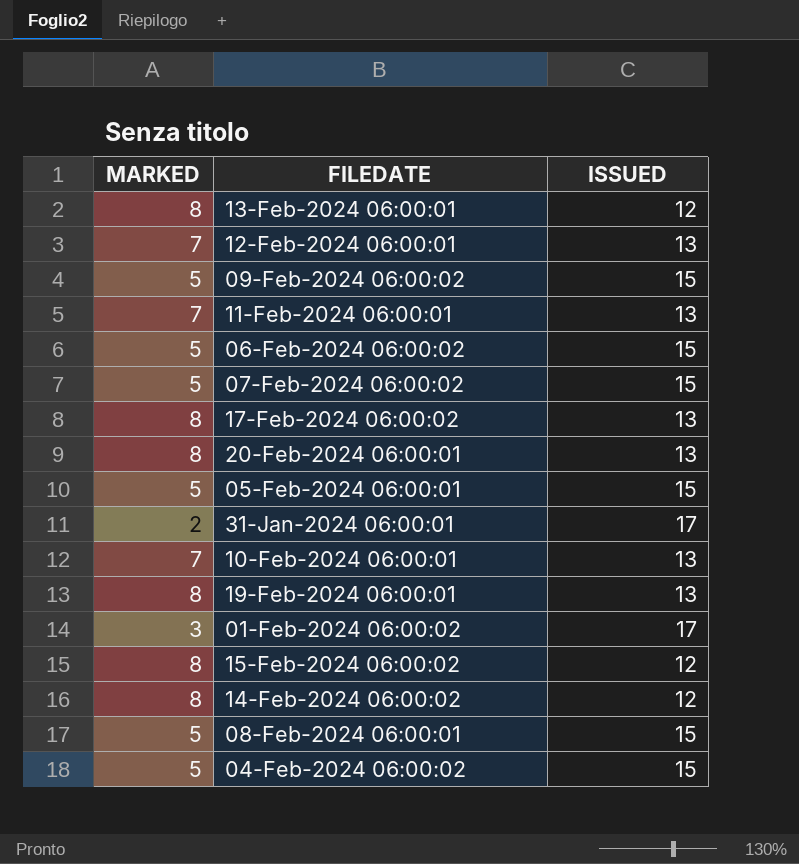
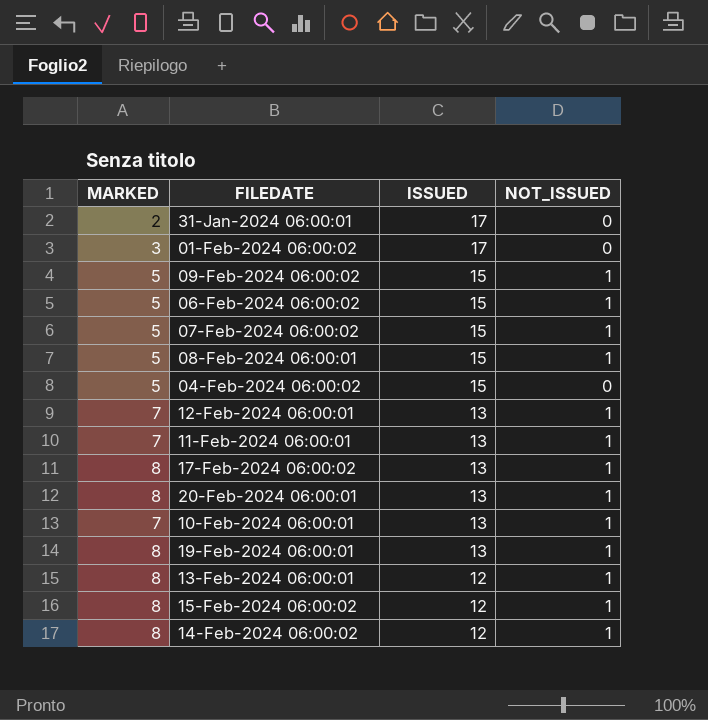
row order: none -> ISSUED descending
column NOT_ISSUED | position: none -> 4
row 05-Feb-2024 06:00:01: 5 | 15 -> none

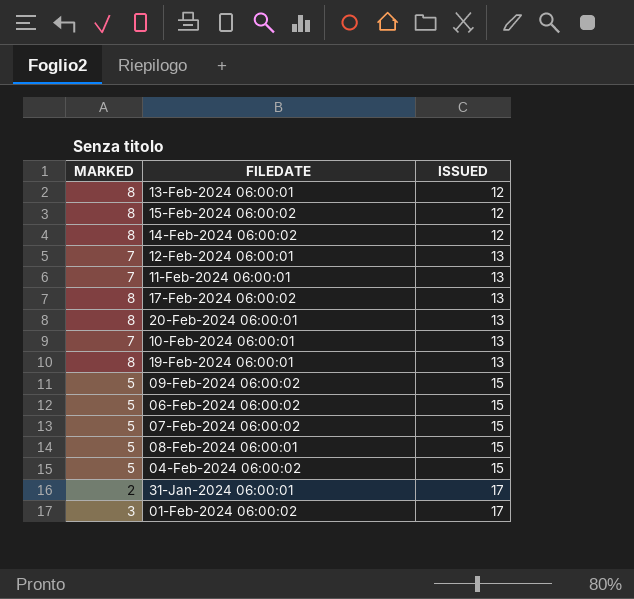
row order: ISSUED descending -> ISSUED ascending
column NOT_ISSUED | position: 4 -> none

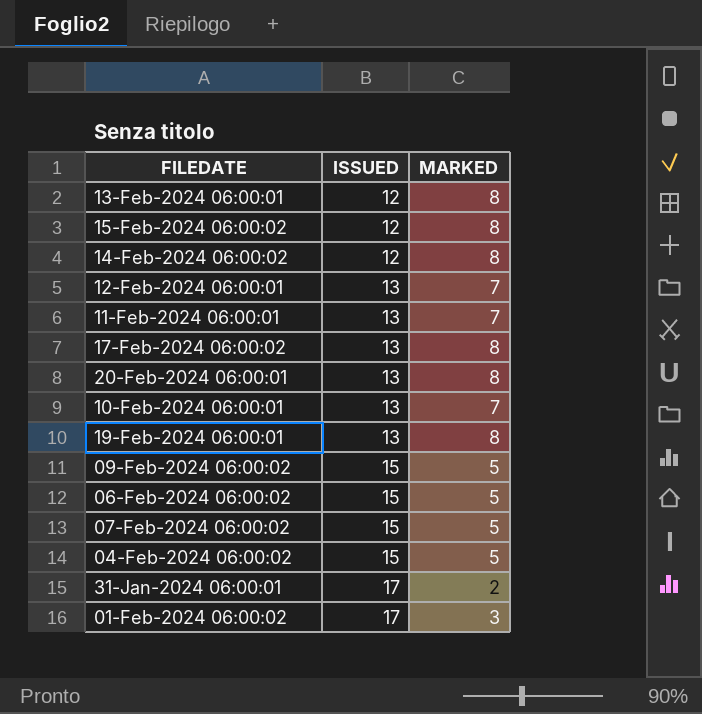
column MARKED | position: 1 -> 3
row 08-Feb-2024 06:00:01: 5 | 15 -> none

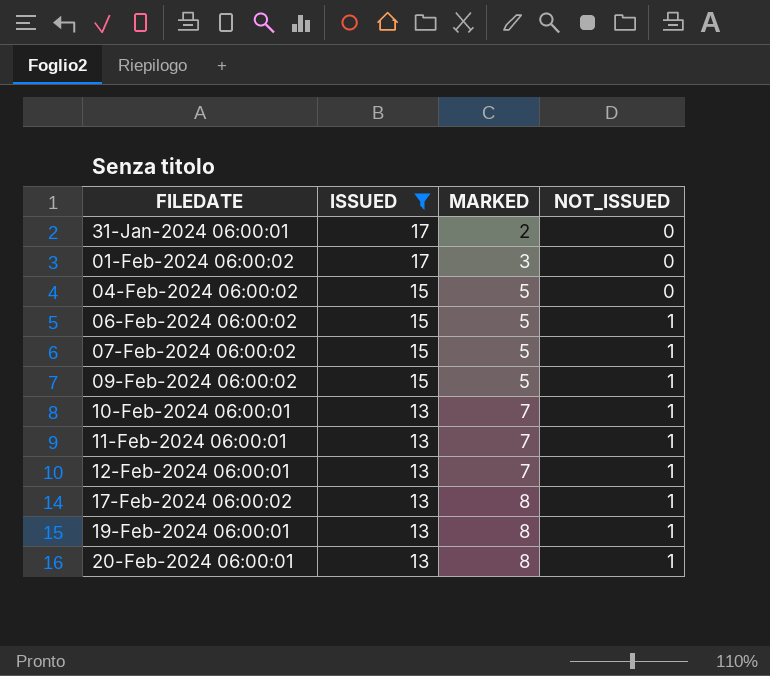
filter: none -> ISSUED != 12
row order: ISSUED ascending -> FILEDATE ascending
column NOT_ISSUED | position: none -> 4

